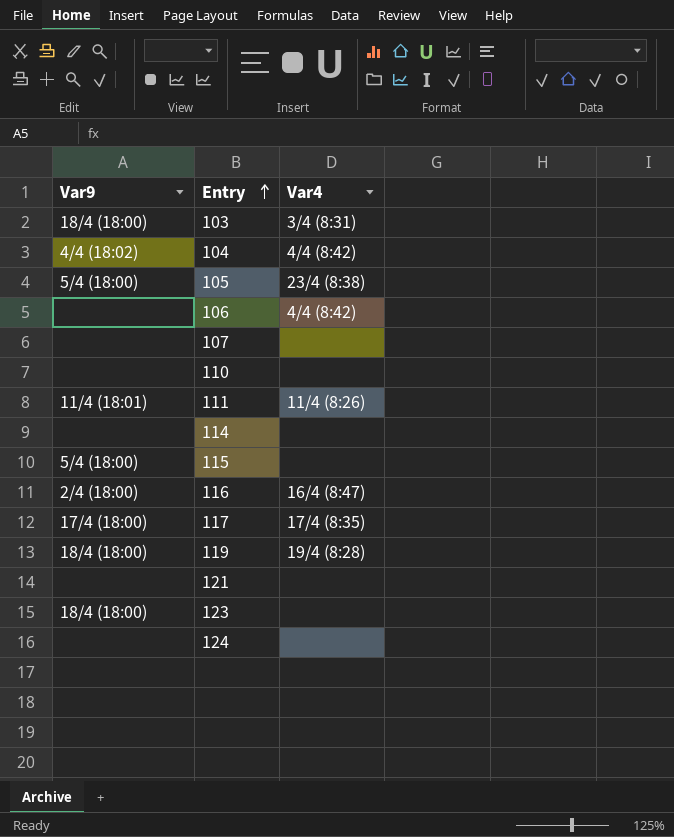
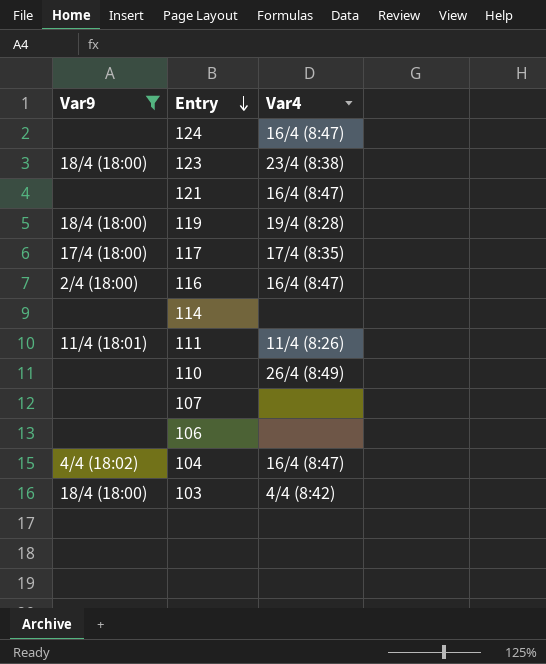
filter: none -> Var9 != 5/4 (18:00)
row order: Entry ascending -> Entry descending
124 | Var4: none -> 16/4 (8:47)
123 | Var4: none -> 23/4 (8:38)
121 | Var4: none -> 16/4 (8:47)
110 | Var4: none -> 26/4 (8:49)
106 | Var4: 4/4 (8:42) -> none
104 | Var4: 4/4 (8:42) -> 16/4 (8:47)
103 | Var4: 3/4 (8:31) -> 4/4 (8:42)

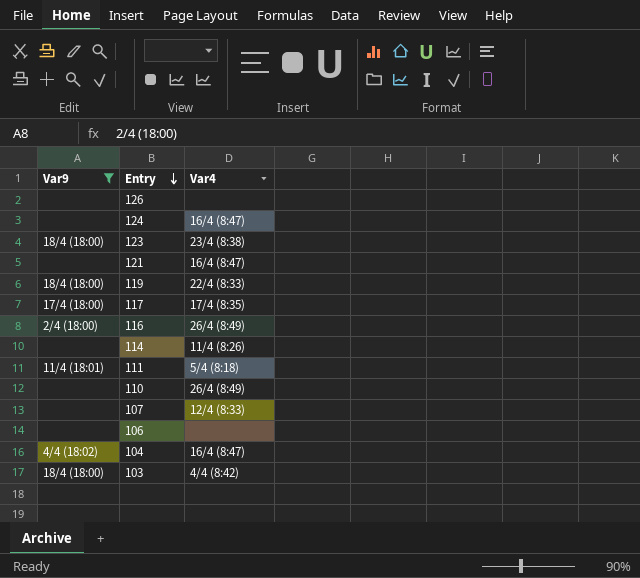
row 126: none -> none | none
119 | Var4: 19/4 (8:28) -> 22/4 (8:33)
116 | Var4: 16/4 (8:47) -> 26/4 (8:49)
114 | Var4: none -> 11/4 (8:26)
111 | Var4: 11/4 (8:26) -> 5/4 (8:18)
107 | Var4: none -> 12/4 (8:33)

